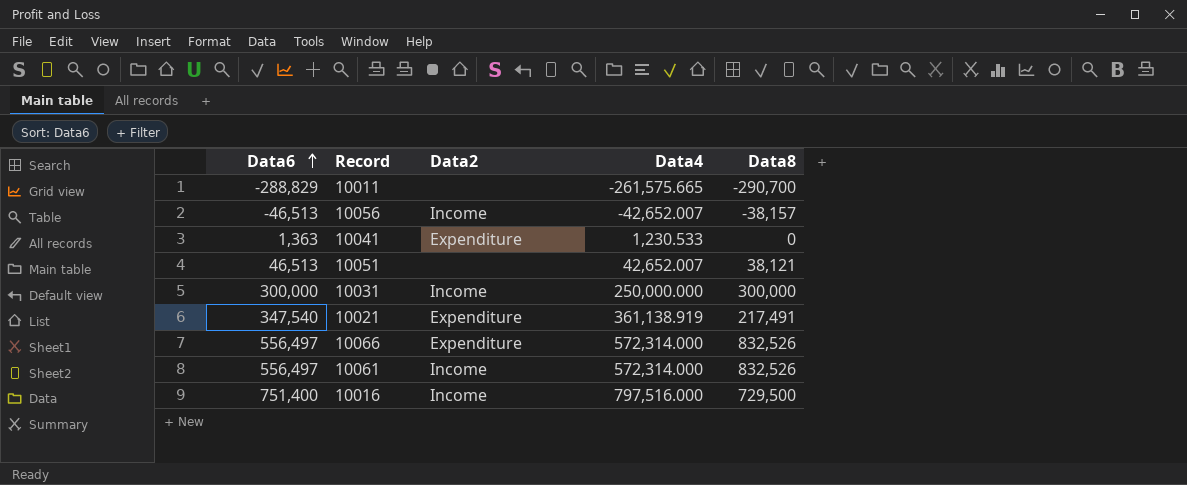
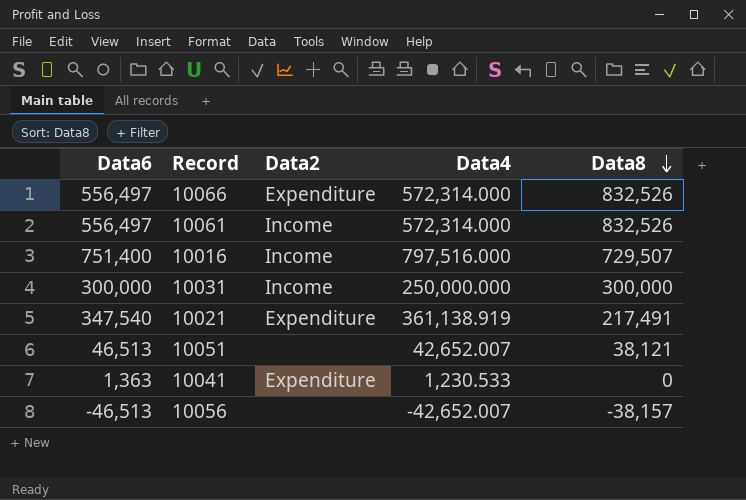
row order: Data6 ascending -> Data8 descending
row 10011: -288,829 | none | -261,575.665 | -290,700 -> none
10016 | Data8: 729,500 -> 729,507
10056 | Data2: Income -> none

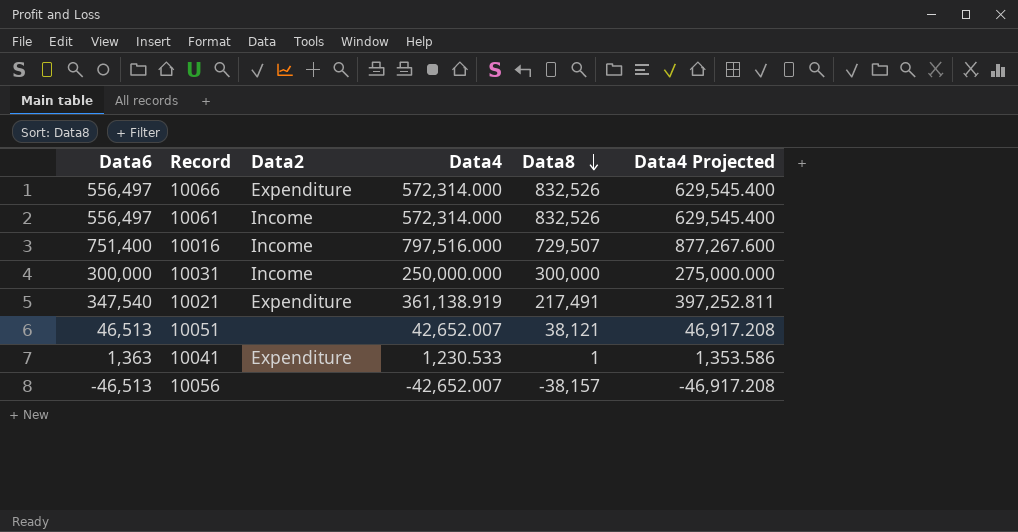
column Data4 Projected | formula: none -> [Data4] * 1.1
10041 | Data8: 0 -> 1

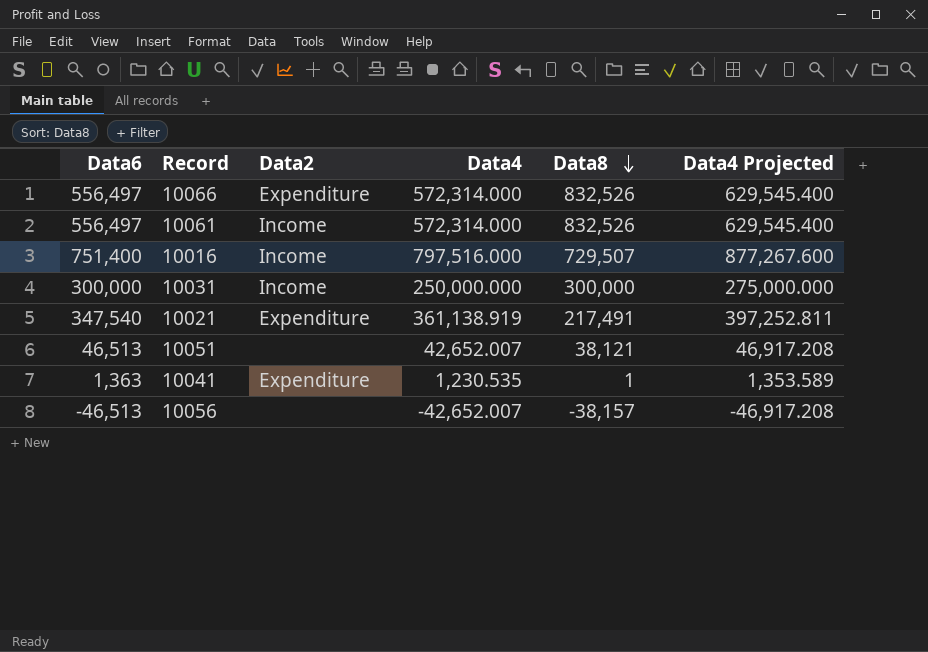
10041 | Data4: 1,230.533 -> 1,230.535
10041 | Data4 Projected: 1,353.586 -> 1,353.589

